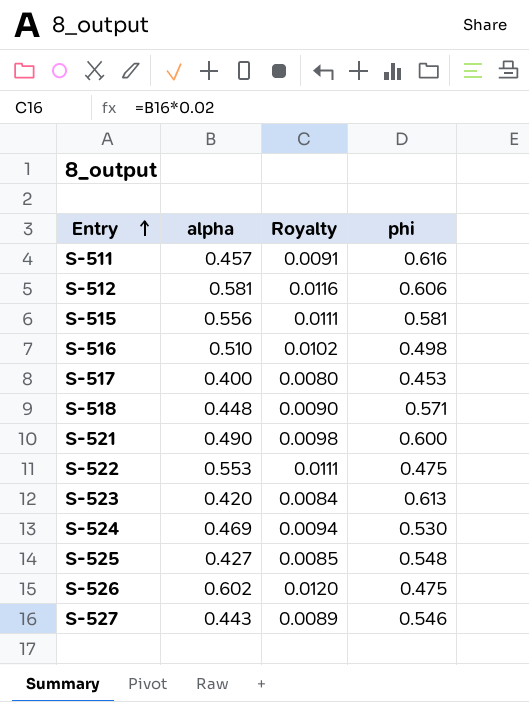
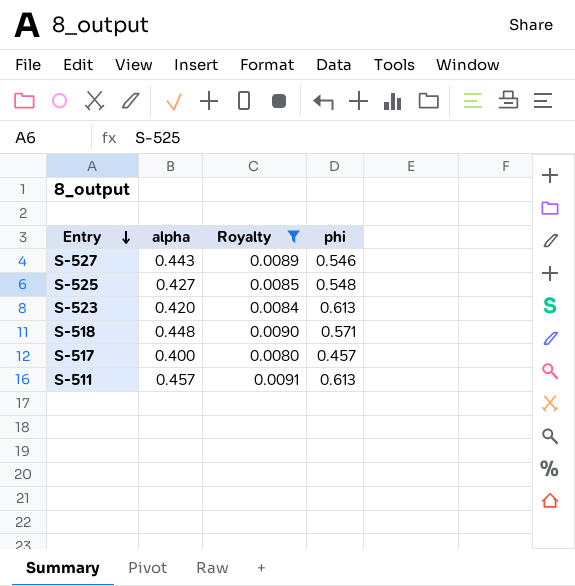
filter: none -> Royalty <= 0.0091
row order: Entry ascending -> Entry descending
S-517 | phi: 0.453 -> 0.457
S-511 | phi: 0.616 -> 0.613

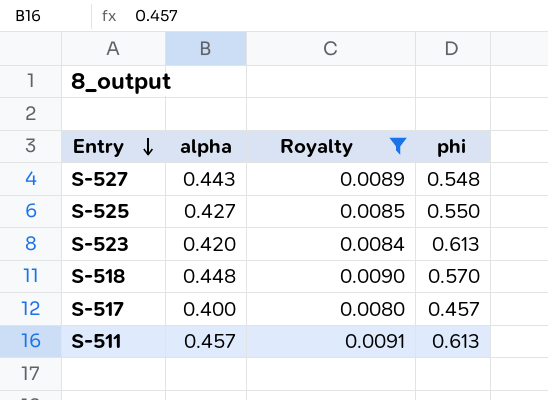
S-527 | phi: 0.546 -> 0.548
S-525 | phi: 0.548 -> 0.550
S-518 | phi: 0.571 -> 0.570

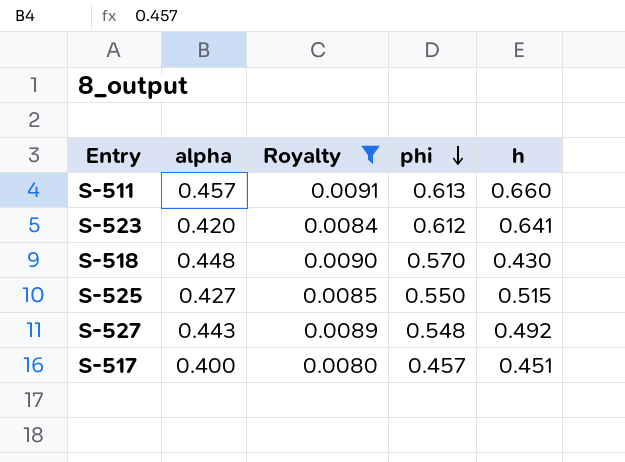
row order: Entry descending -> phi descending
column h | position: none -> 5
S-523 | phi: 0.613 -> 0.612

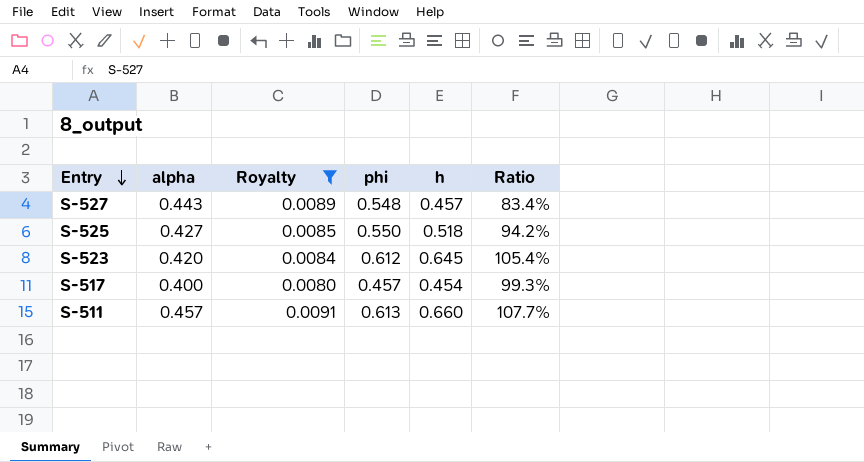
row order: phi descending -> Entry descending
column Ratio | formula: none -> [h] / [phi]
row S-518: 0.448 | 0.0090 | 0.570 | 0.430 -> none
S-527 | h: 0.492 -> 0.457
S-525 | h: 0.515 -> 0.518
S-523 | h: 0.641 -> 0.645
S-517 | h: 0.451 -> 0.454

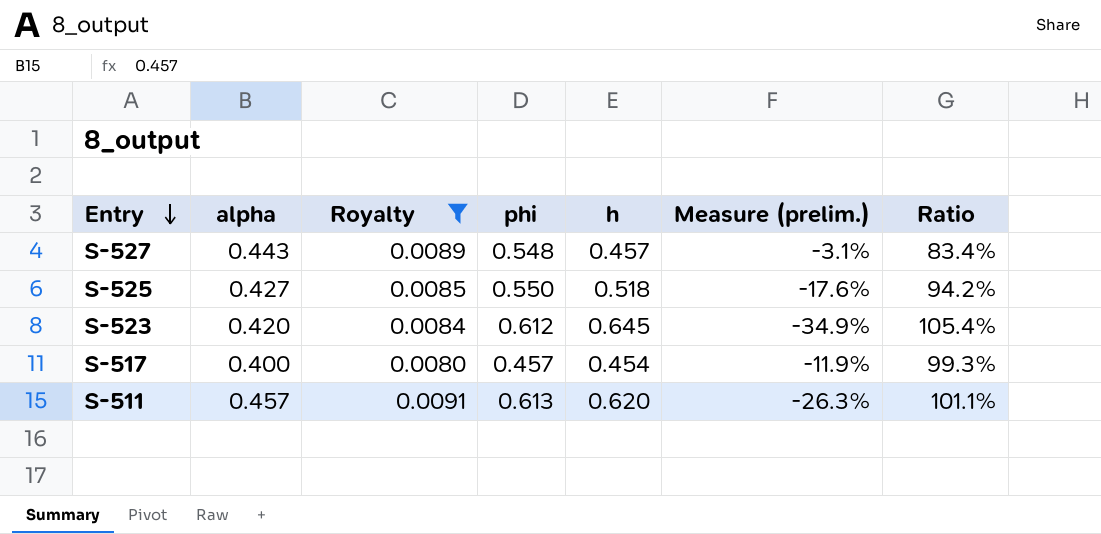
column Measure (prelim.) | formula: none -> ([alpha] - [h]) / [h]
S-511 | h: 0.660 -> 0.620
S-511 | Ratio: 107.7% -> 101.1%

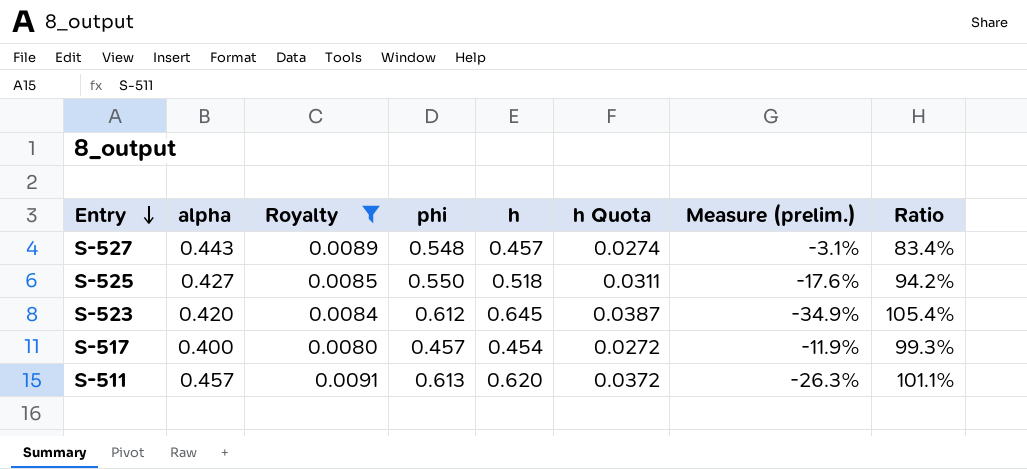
column h Quota | formula: none -> [h] * 0.06

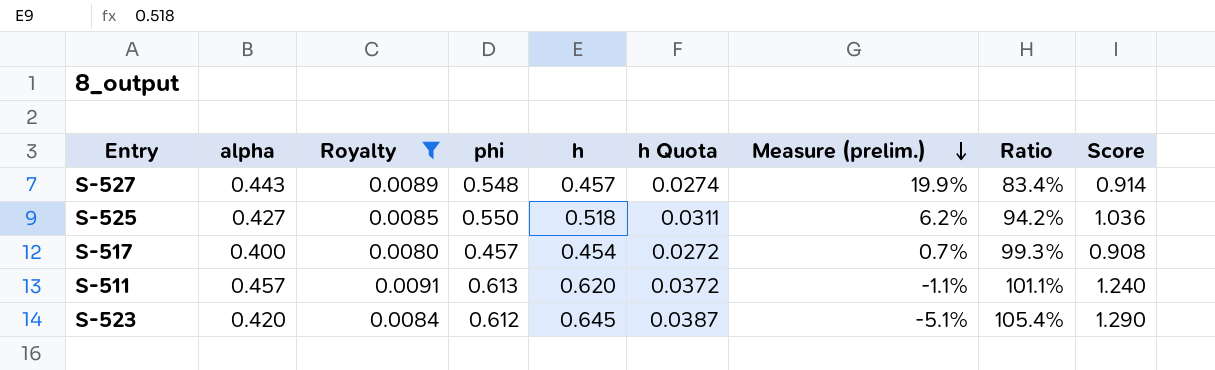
row order: Entry descending -> Measure (prelim.) descending
column Measure (prelim.) | formula: ([alpha] - [h]) / [h] -> ([phi] - [h]) / [h]
column Score | formula: none -> [h] * 2

